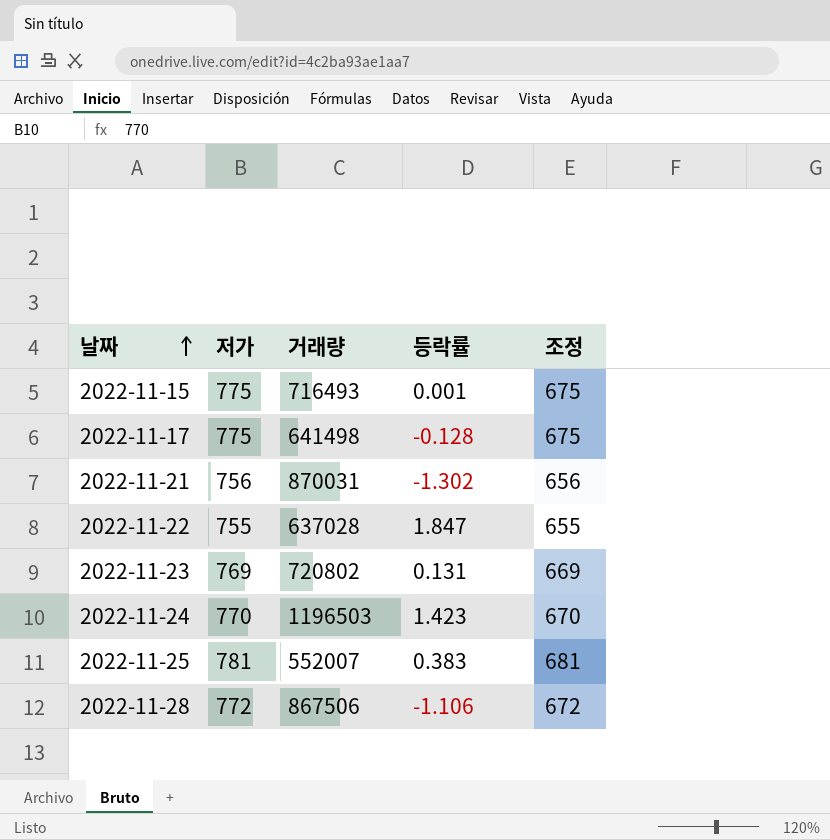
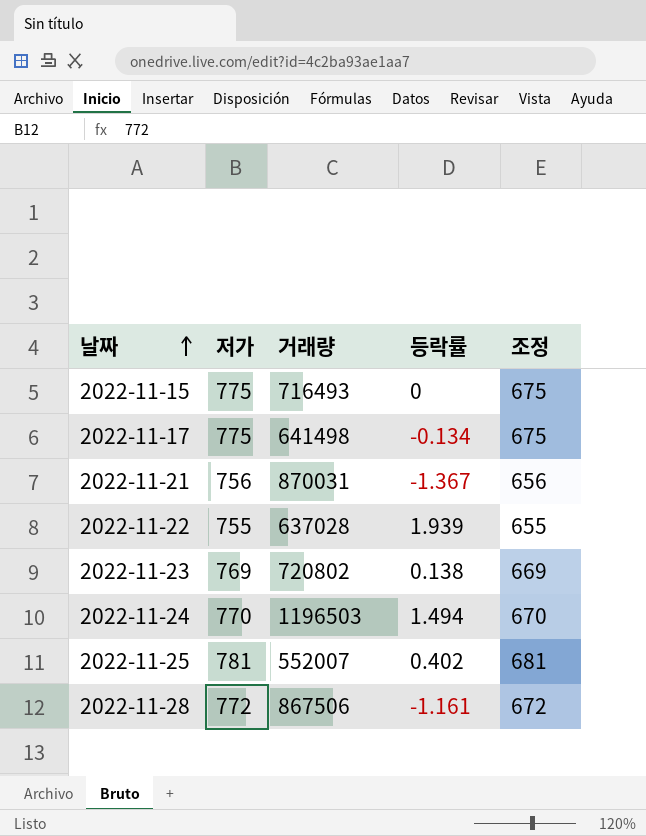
2022-11-15 | 등락률: 0.001 -> 0
2022-11-17 | 등락률: -0.128 -> -0.134
2022-11-21 | 등락률: -1.302 -> -1.367
2022-11-22 | 등락률: 1.847 -> 1.939
2022-11-23 | 등락률: 0.131 -> 0.138
2022-11-24 | 등락률: 1.423 -> 1.494
2022-11-25 | 등락률: 0.383 -> 0.402
2022-11-28 | 등락률: -1.106 -> -1.161

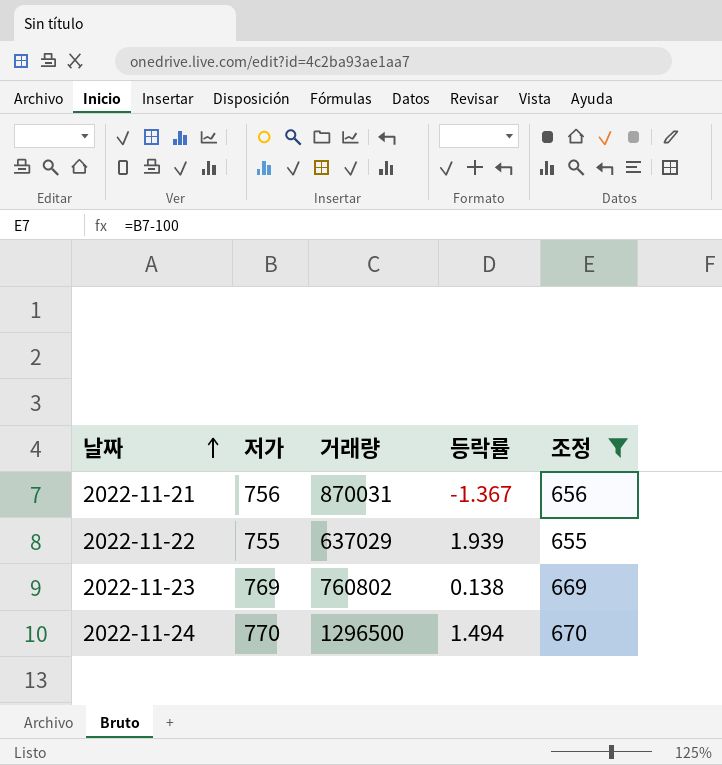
filter: none -> 조정 <= 670
2022-11-22 | 거래량: 637028 -> 637029
2022-11-23 | 거래량: 720802 -> 760802
2022-11-24 | 거래량: 1196503 -> 1296500

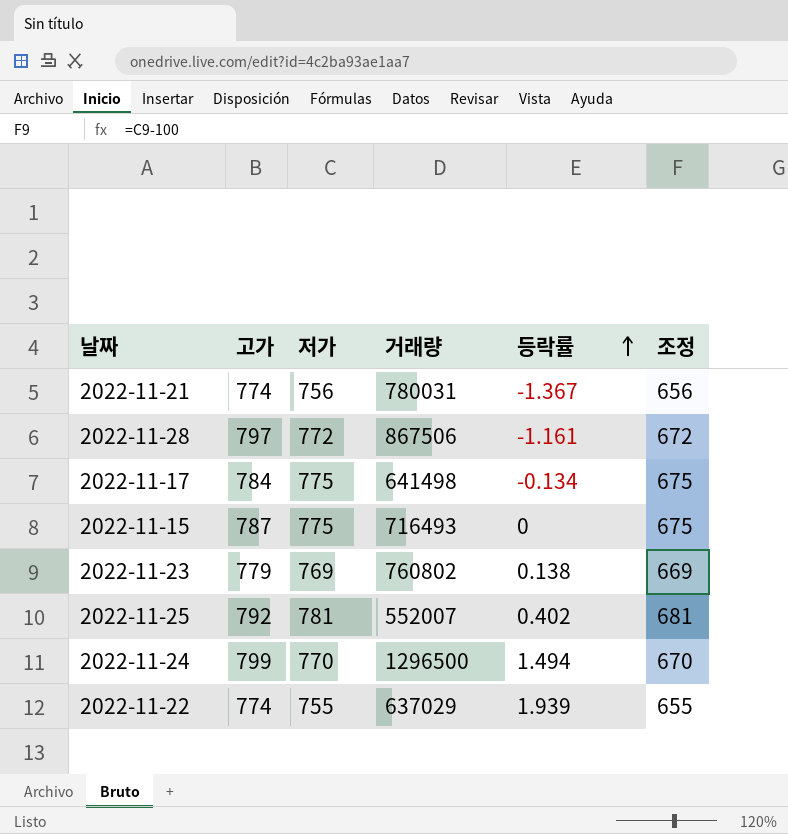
filter: 조정 <= 670 -> none
row order: 날짜 ascending -> 등락률 ascending
column 고가 | position: none -> 2
2022-11-21 | 거래량: 870031 -> 780031

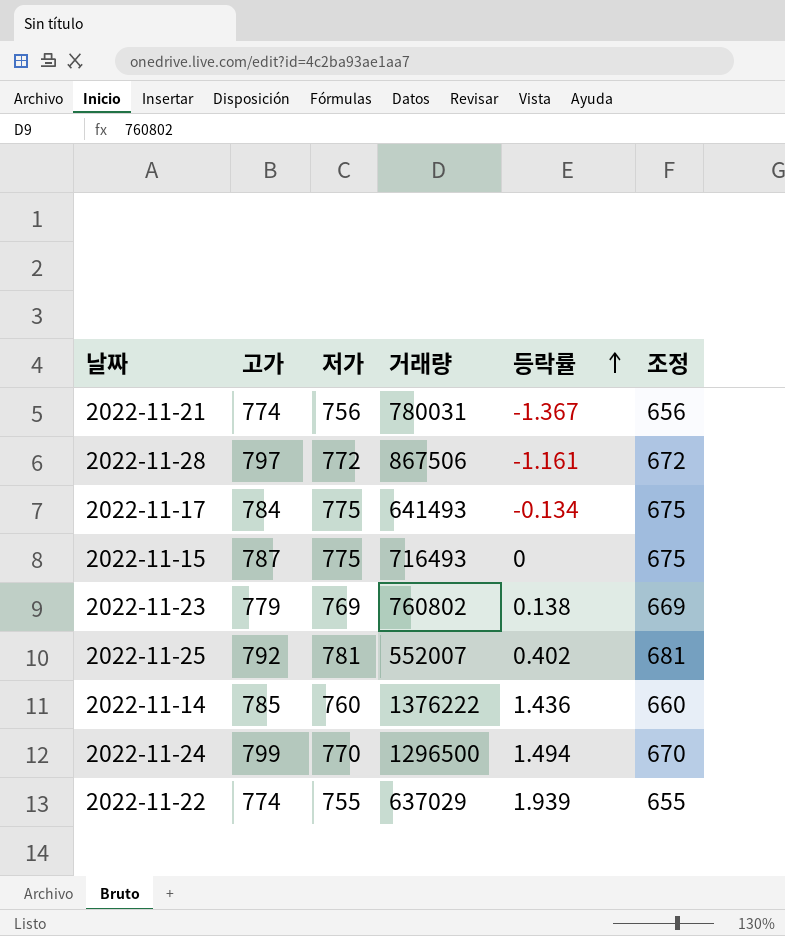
2022-11-17 | 거래량: 641498 -> 641493
row 2022-11-14: none -> 785 | 760 | 1376222 | 1.436 | 660

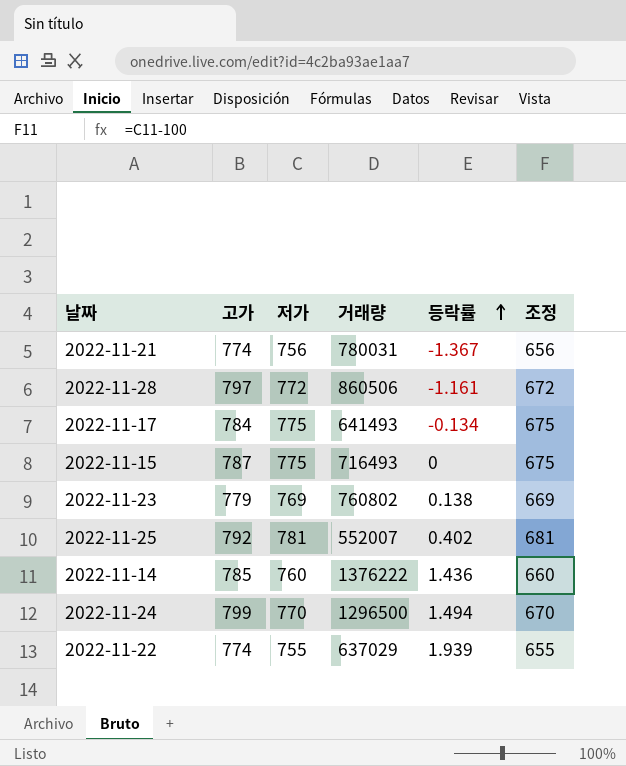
2022-11-28 | 거래량: 867506 -> 860506

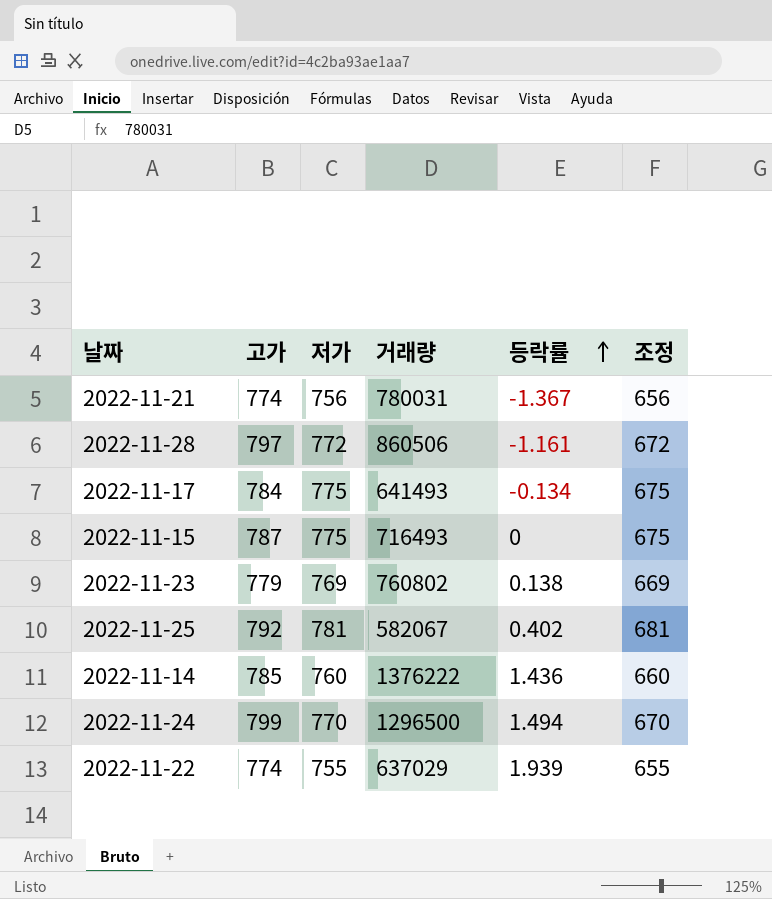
2022-11-25 | 거래량: 552007 -> 582067

